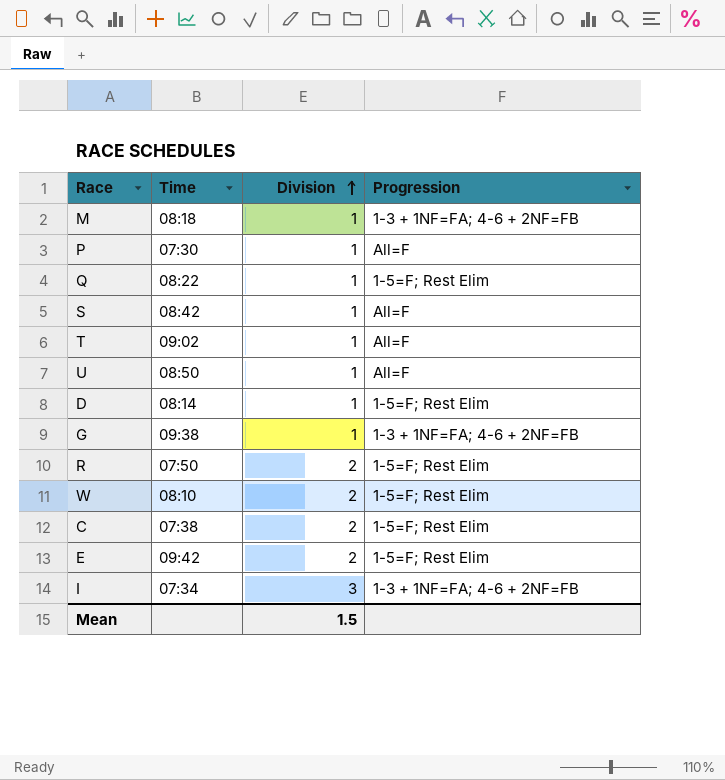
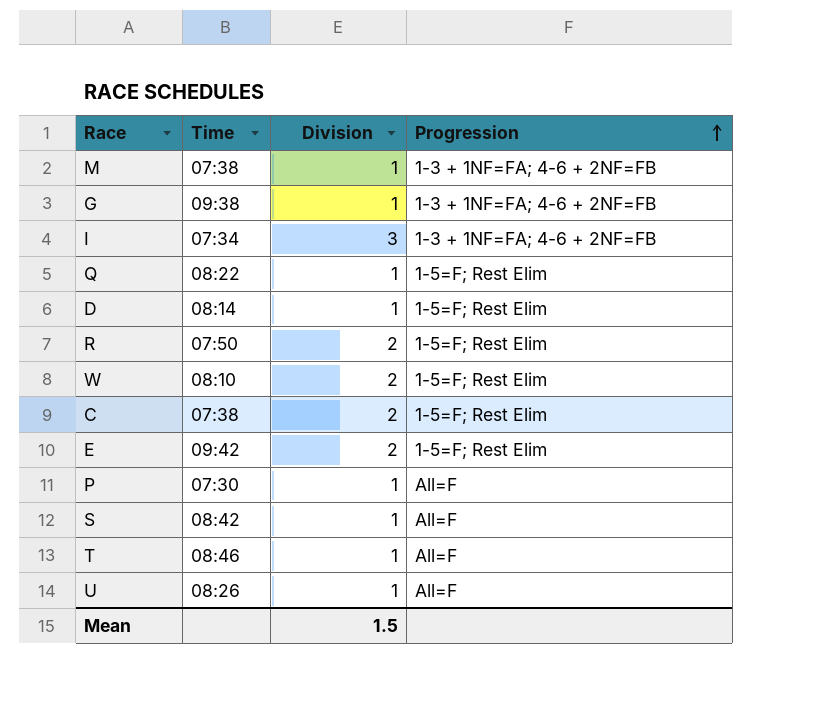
row order: Division ascending -> Progression ascending
M | Time: 08:18 -> 07:38
T | Time: 09:02 -> 08:46
U | Time: 08:50 -> 08:26

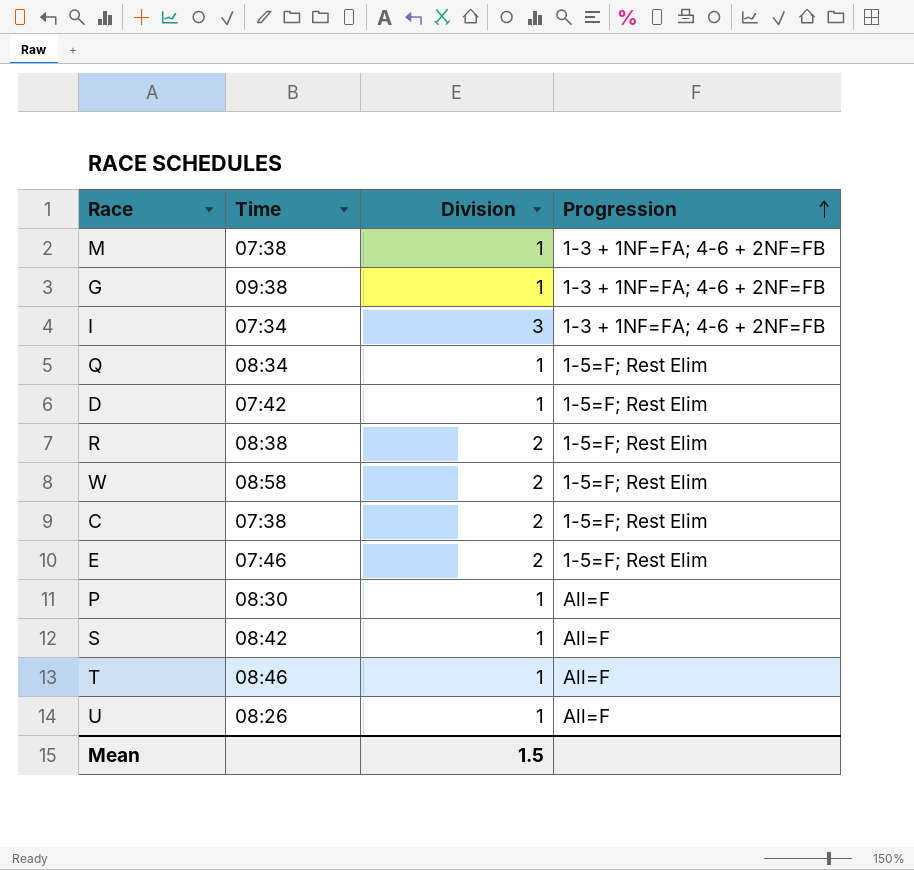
Q | Time: 08:22 -> 08:34
D | Time: 08:14 -> 07:42
R | Time: 07:50 -> 08:38
W | Time: 08:10 -> 08:58
E | Time: 09:42 -> 07:46
P | Time: 07:30 -> 08:30

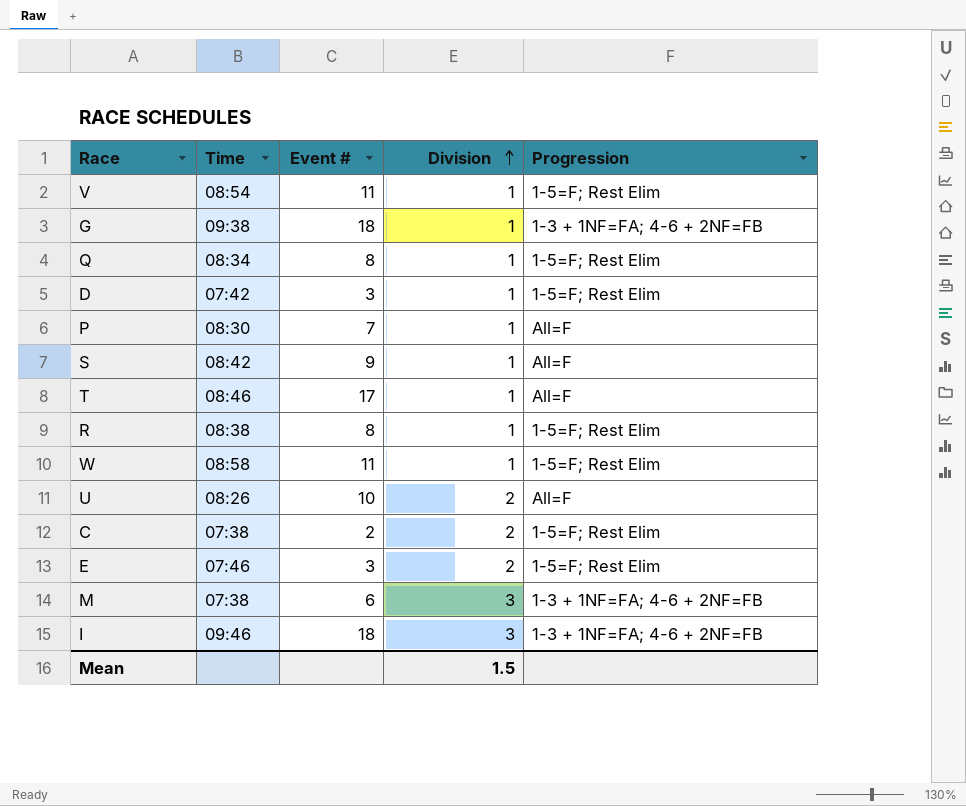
row order: Progression ascending -> Division ascending
column Event # | position: none -> 3
row V: none -> 08:54 | 11 | 1 | 1-5=F; Rest Elim
R | Division: 2 -> 1
W | Division: 2 -> 1
U | Division: 1 -> 2
M | Division: 1 -> 3
I | Time: 07:34 -> 09:46

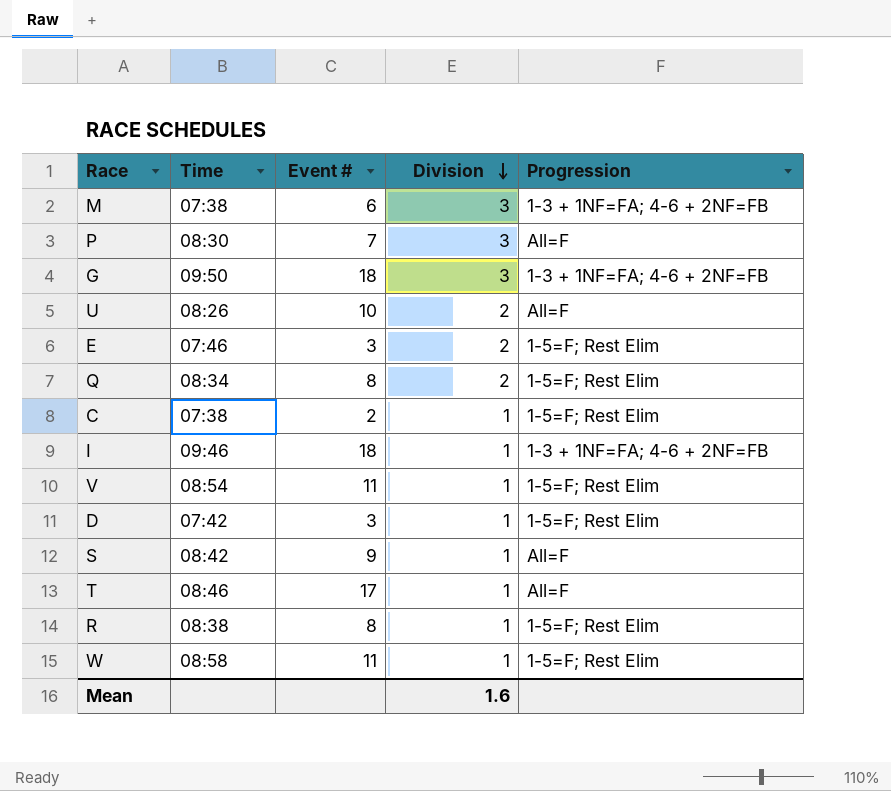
row order: Division ascending -> Division descending
P | Division: 1 -> 3
G | Time: 09:38 -> 09:50
G | Division: 1 -> 3
Q | Division: 1 -> 2
C | Division: 2 -> 1
I | Division: 3 -> 1
Mean | Division: 1.5 -> 1.6

